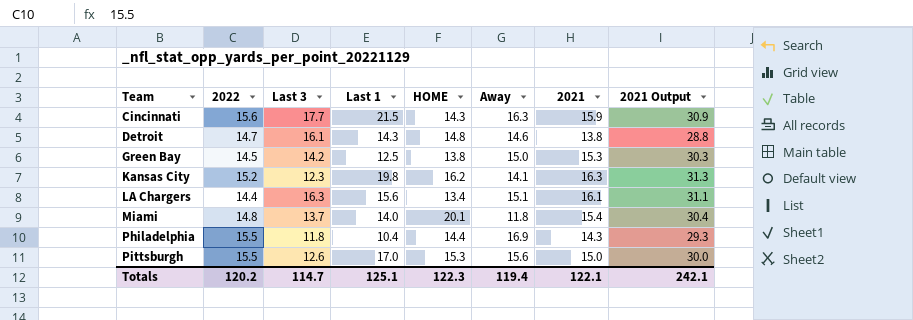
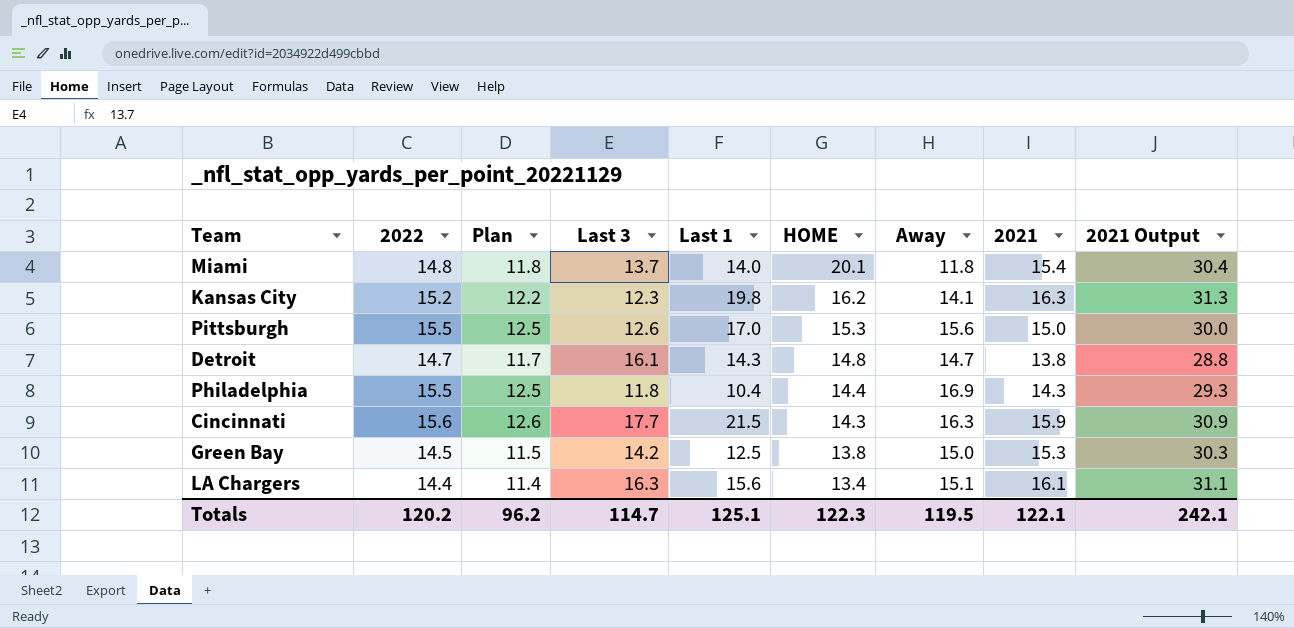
row order: Team ascending -> HOME descending
column Plan | formula: none -> [2022] - 3
Detroit | Away: 14.6 -> 14.7
Totals | Away: 119.4 -> 119.5

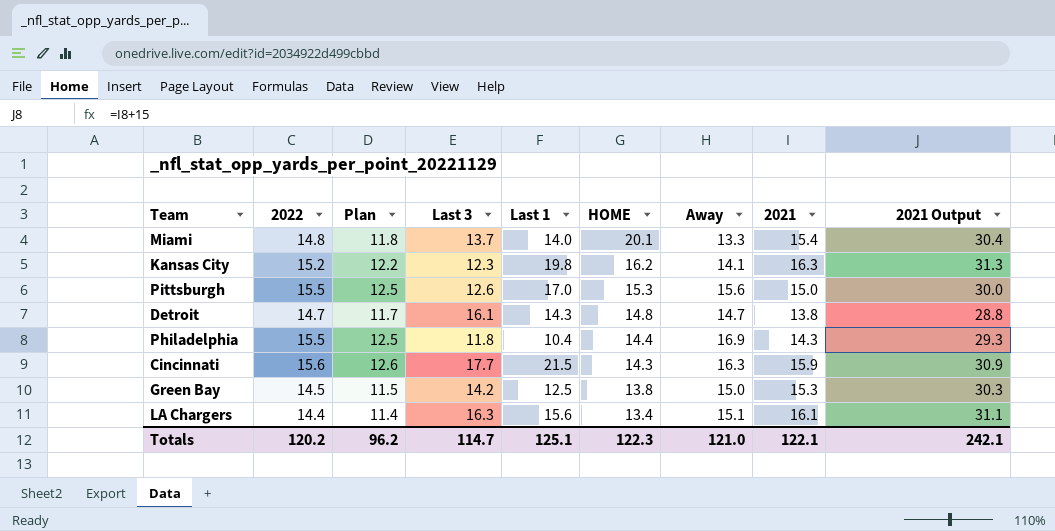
Miami | Away: 11.8 -> 13.3
Totals | Away: 119.5 -> 121.0

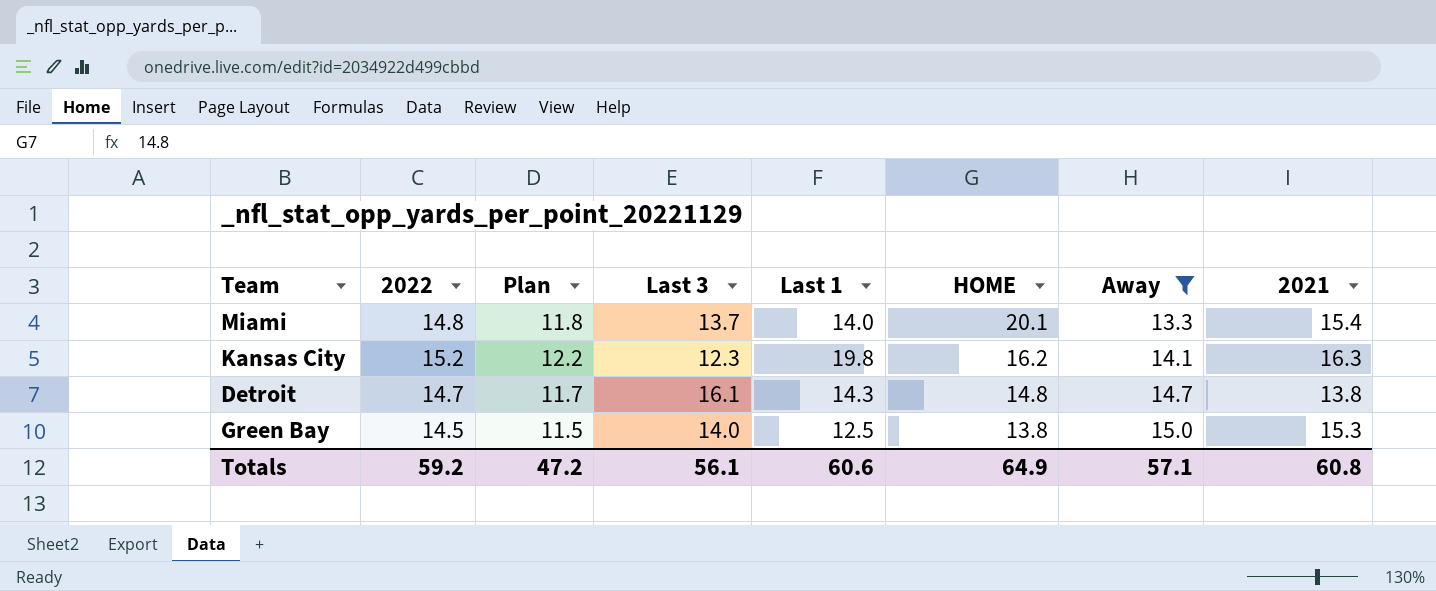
filter: none -> Away <= 15.0
column 2021 Output | formula: [2021] + 15 -> none
Green Bay | Last 3: 14.2 -> 14.0
Totals | 2022: 120.2 -> 59.2
Totals | Plan: 96.2 -> 47.2
Totals | Last 3: 114.7 -> 56.1
Totals | Last 1: 125.1 -> 60.6
Totals | HOME: 122.3 -> 64.9
Totals | Away: 121.0 -> 57.1
Totals | 2021: 122.1 -> 60.8

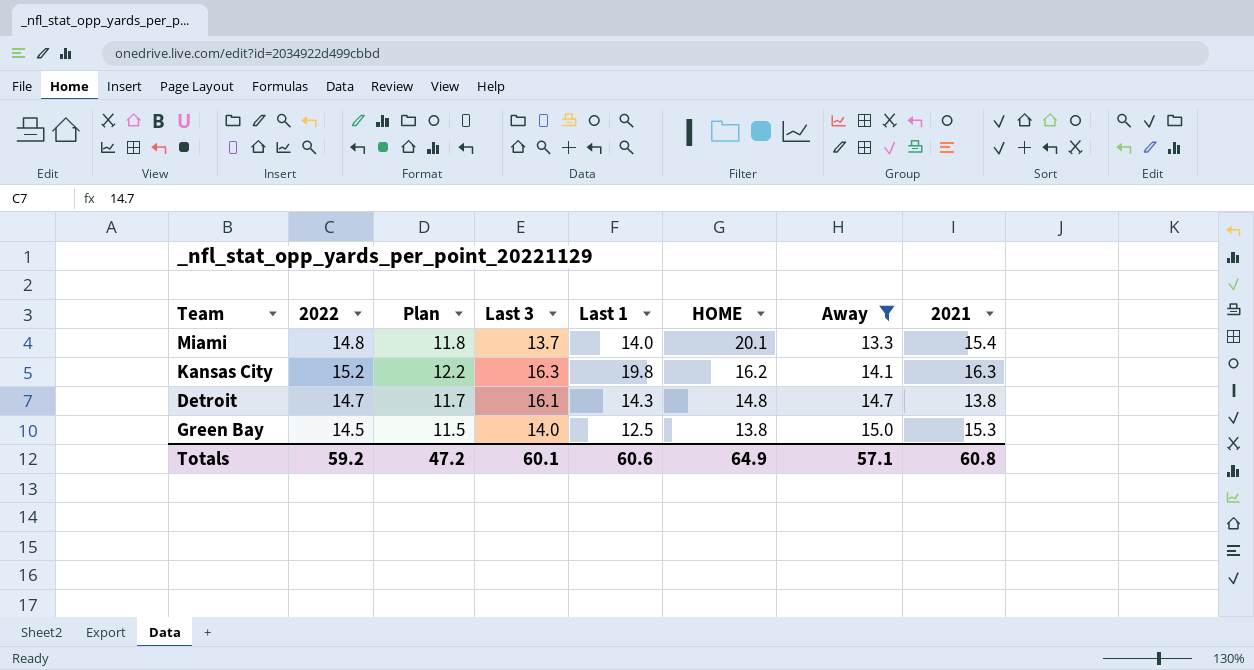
Kansas City | Last 3: 12.3 -> 16.3
Totals | Last 3: 56.1 -> 60.1

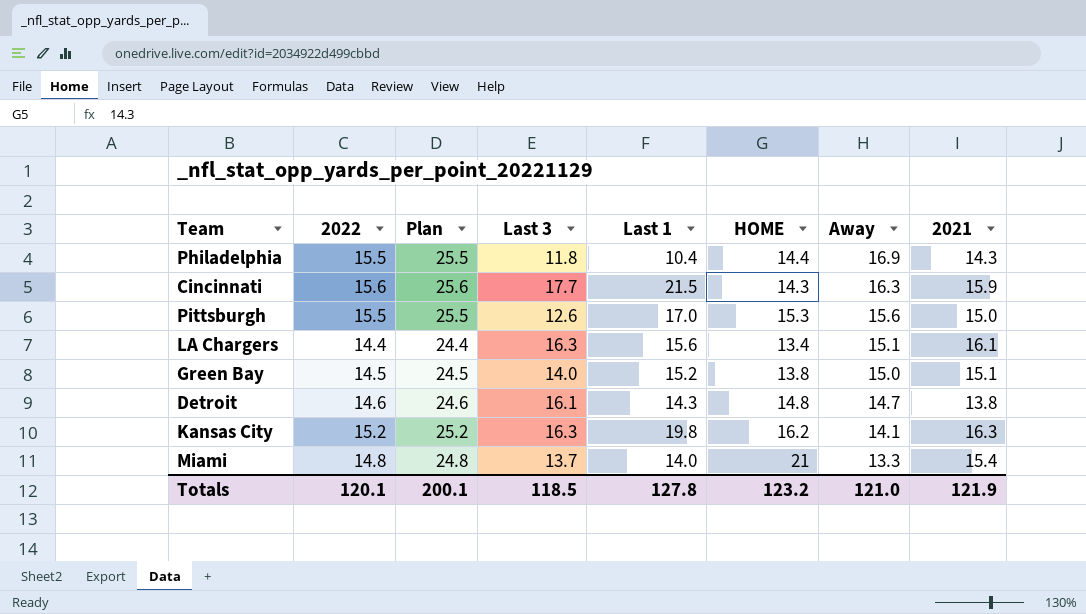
filter: Away <= 15.0 -> none
row order: HOME descending -> Away descending
column Plan | formula: [2022] - 3 -> [2022] + 10
Green Bay | Last 1: 12.5 -> 15.2
Green Bay | 2021: 15.3 -> 15.1
Detroit | 2022: 14.7 -> 14.6
Miami | HOME: 20.1 -> 21
Totals | 2022: 59.2 -> 120.1
Totals | Plan: 47.2 -> 200.1
Totals | Last 3: 60.1 -> 118.5
Totals | Last 1: 60.6 -> 127.8
Totals | HOME: 64.9 -> 123.2
Totals | Away: 57.1 -> 121.0
Totals | 2021: 60.8 -> 121.9

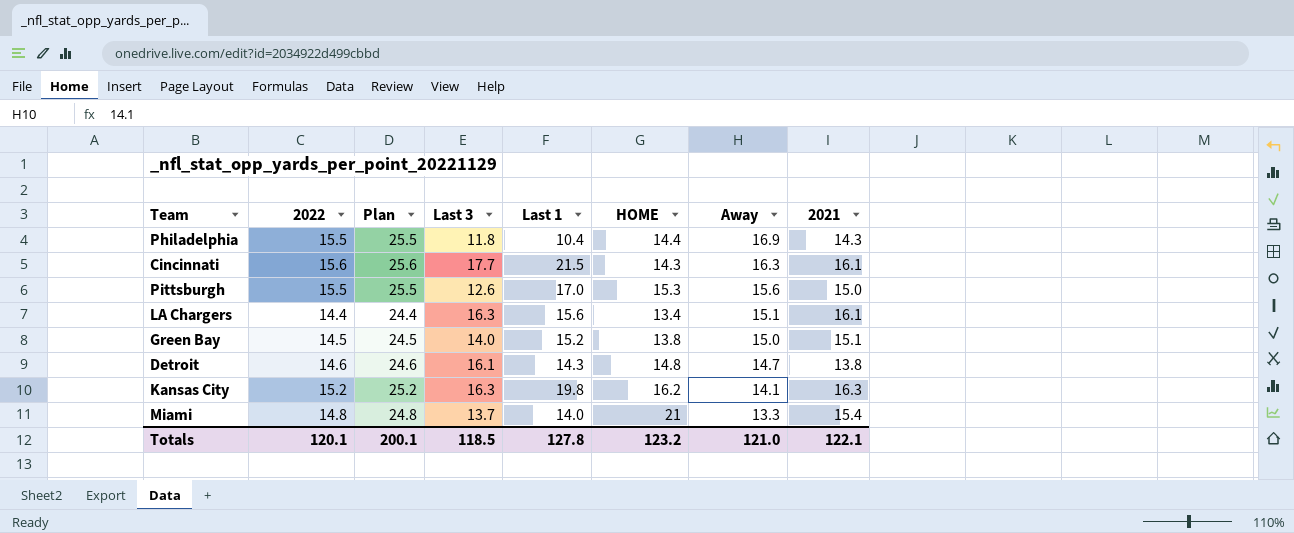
Cincinnati | 2021: 15.9 -> 16.1
Totals | 2021: 121.9 -> 122.1

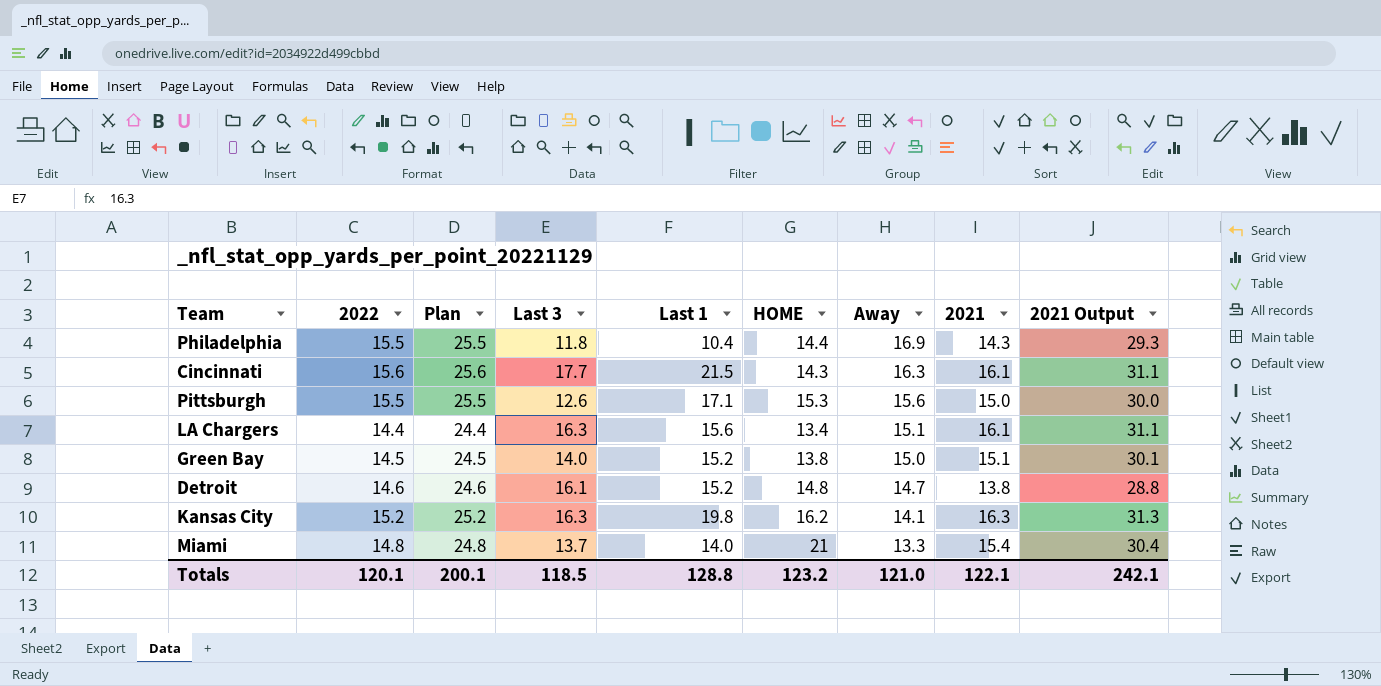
column 2021 Output | formula: none -> [2021] + 15
Pittsburgh | Last 1: 17.0 -> 17.1
Detroit | Last 1: 14.3 -> 15.2
Totals | Last 1: 127.8 -> 128.8

